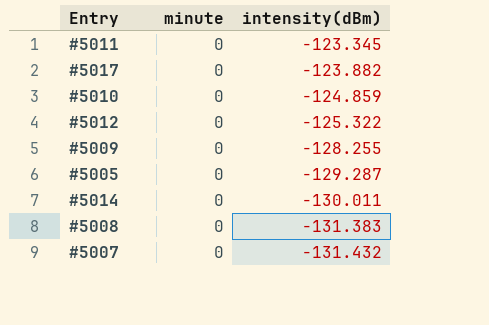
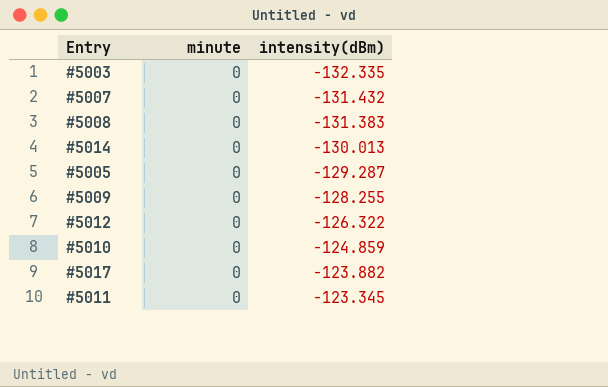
row order: intensity(dBm) descending -> intensity(dBm) ascending
row #5003: none -> 0 | -132.335
#5014 | intensity(dBm): -130.011 -> -130.013
#5012 | intensity(dBm): -125.322 -> -126.322

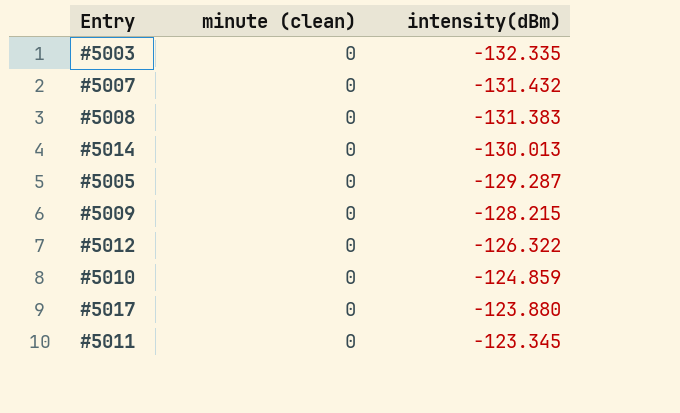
column name: minute -> minute (clean)
#5009 | intensity(dBm): -128.255 -> -128.215
#5017 | intensity(dBm): -123.882 -> -123.880

